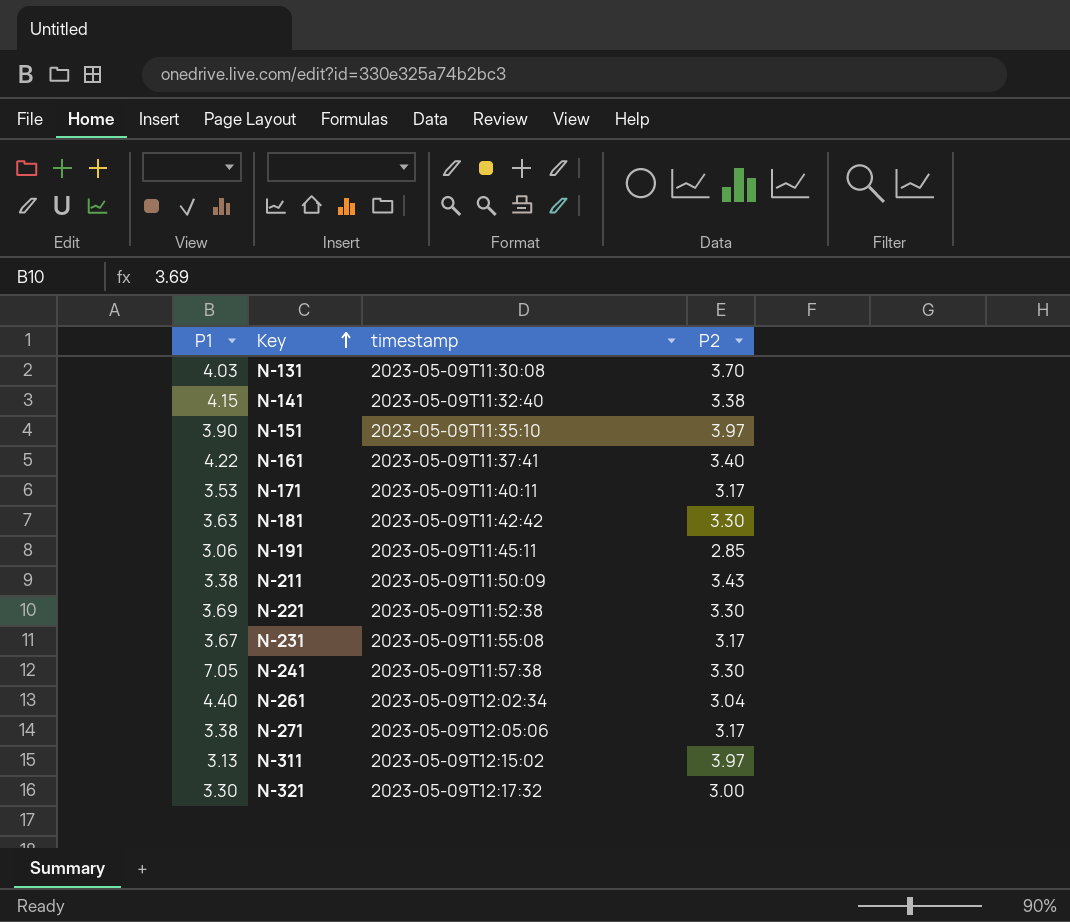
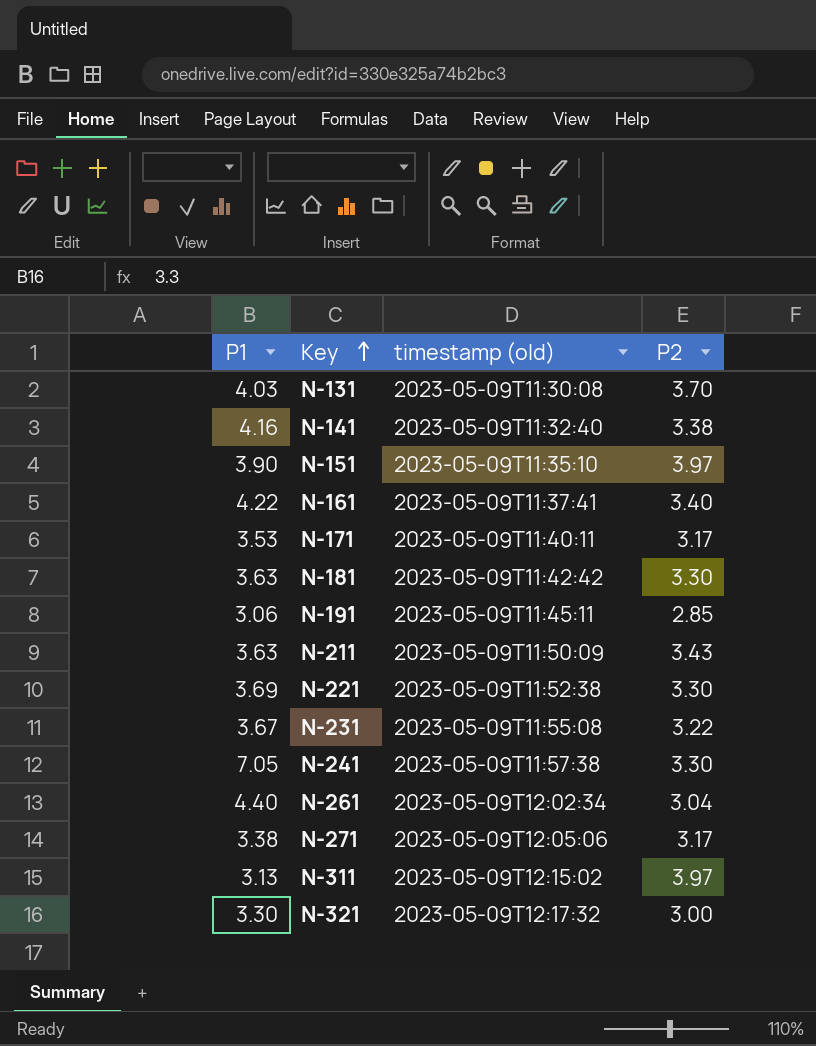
column name: timestamp -> timestamp (old)
N-141 | P1: 4.15 -> 4.16
N-211 | P1: 3.38 -> 3.63
N-231 | P2: 3.17 -> 3.22

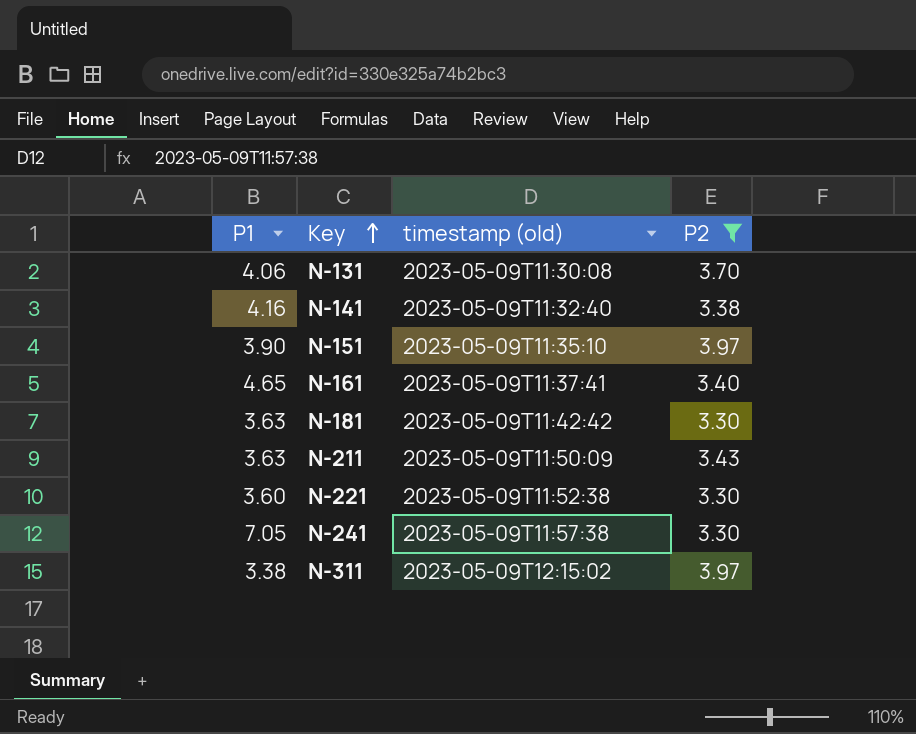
filter: none -> P2 >= 3.30
N-131 | P1: 4.03 -> 4.06
N-161 | P1: 4.22 -> 4.65
N-221 | P1: 3.69 -> 3.60
N-311 | P1: 3.13 -> 3.38

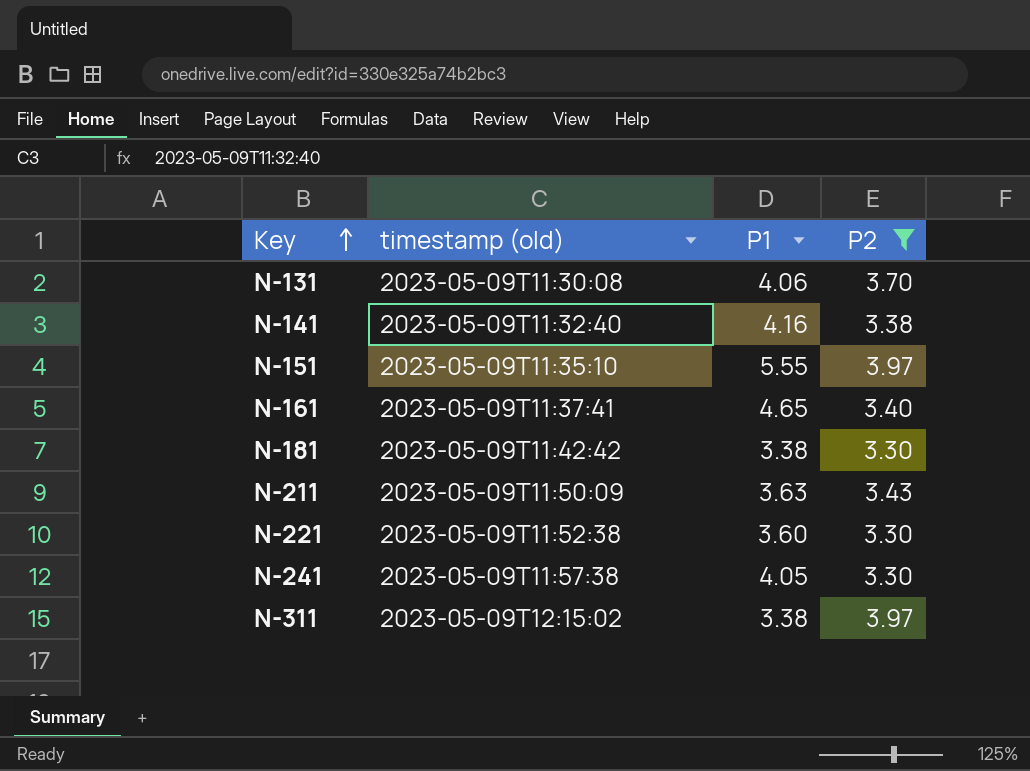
column P1 | position: 1 -> 3
N-151 | P1: 3.90 -> 5.55
N-181 | P1: 3.63 -> 3.38
N-241 | P1: 7.05 -> 4.05

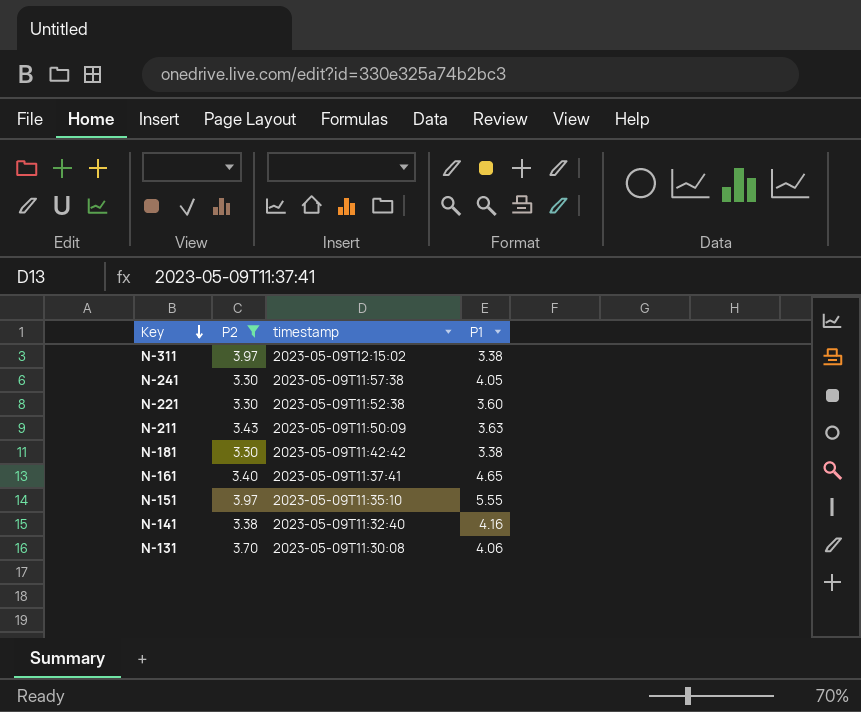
row order: Key ascending -> Key descending
column P2 | position: 4 -> 2
column name: timestamp (old) -> timestamp

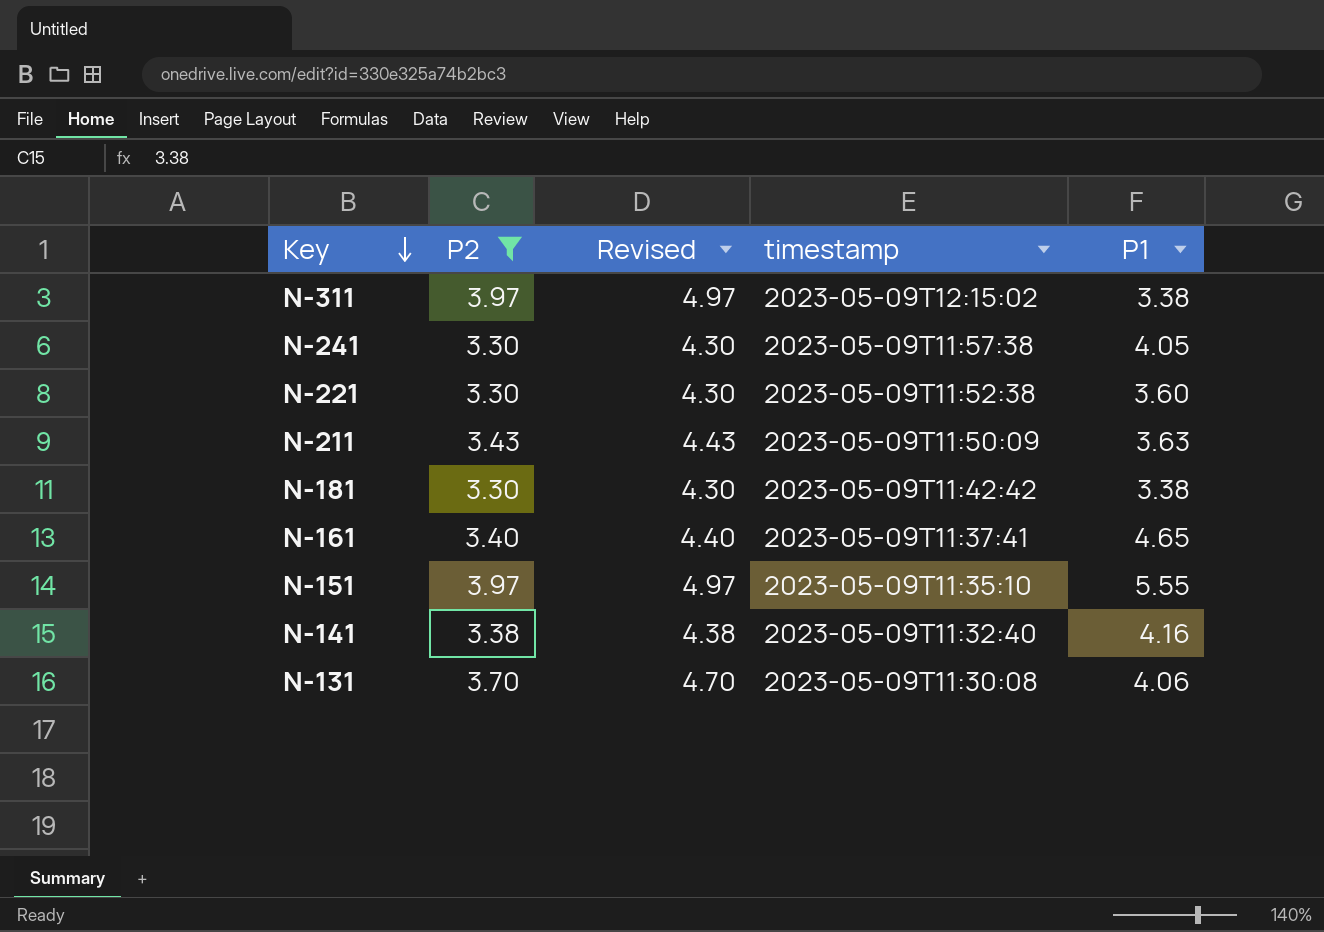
column Revised | formula: none -> [P2] + 1

